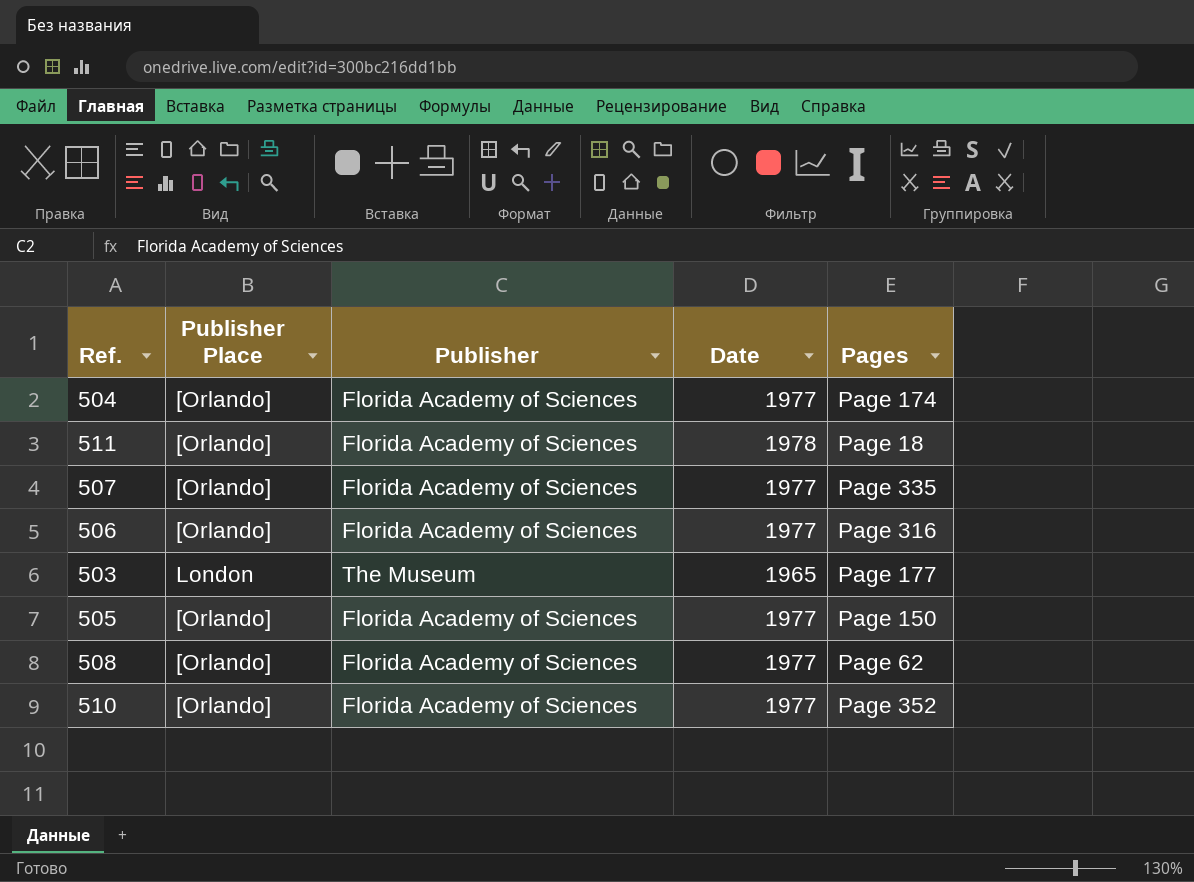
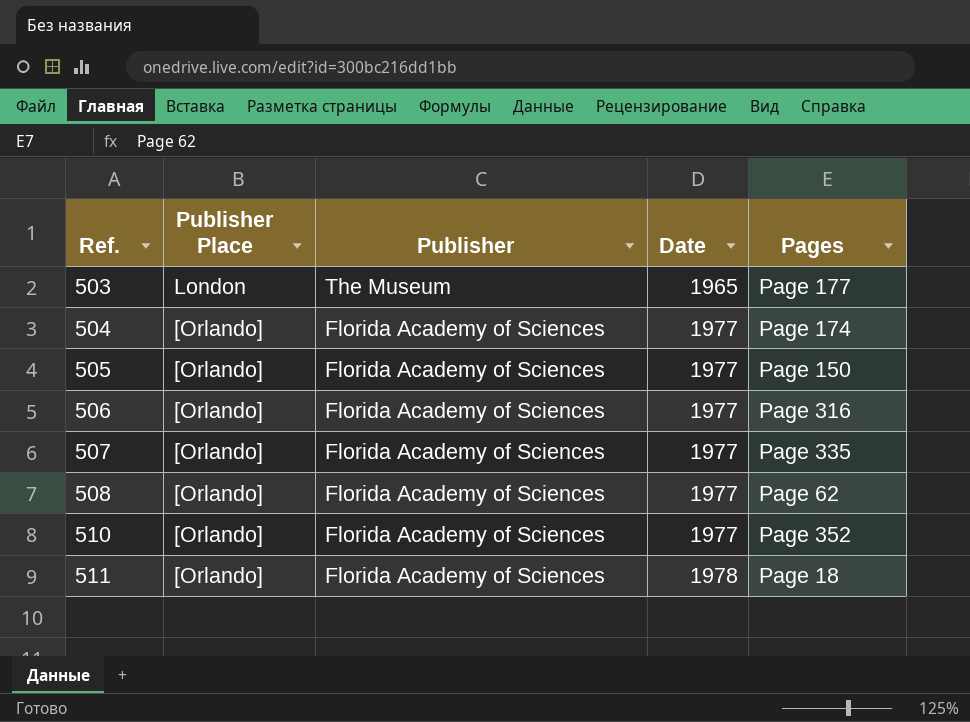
row order: none -> Ref. ascending

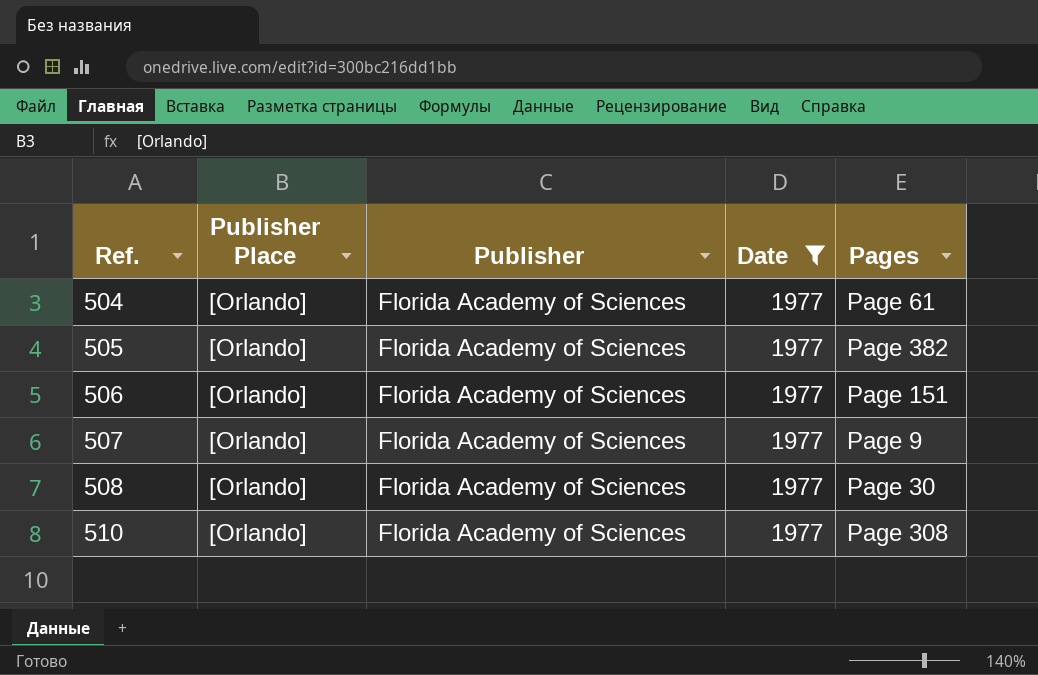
filter: none -> Date = 1977
504 | Pages: Page 174 -> Page 61
505 | Pages: Page 150 -> Page 382
506 | Pages: Page 316 -> Page 151
507 | Pages: Page 335 -> Page 9
508 | Pages: Page 62 -> Page 30
510 | Pages: Page 352 -> Page 308

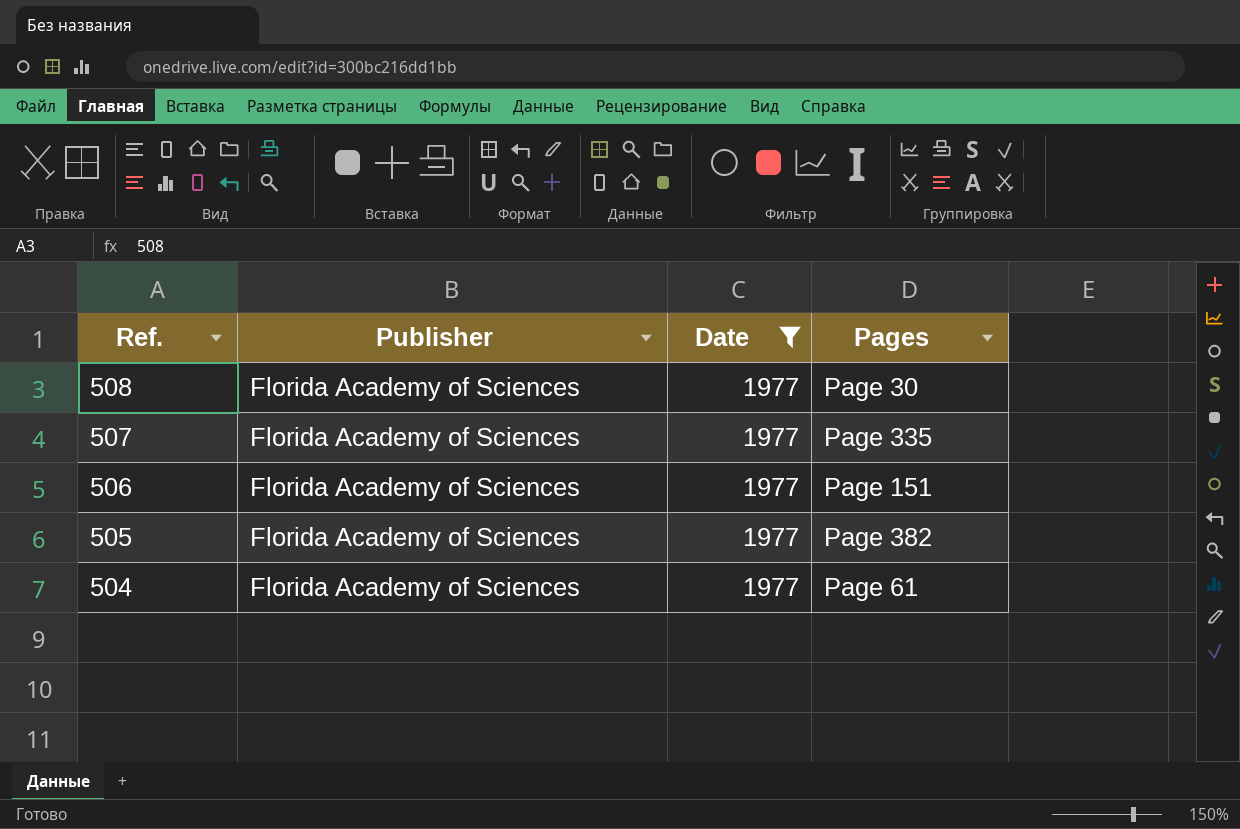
row order: Ref. ascending -> Ref. descending
column Publisher Place | position: 2 -> none
row 510: [Orlando] | Florida Academy of Sciences | 1977 | Page 308 -> none
507 | Pages: Page 9 -> Page 335

